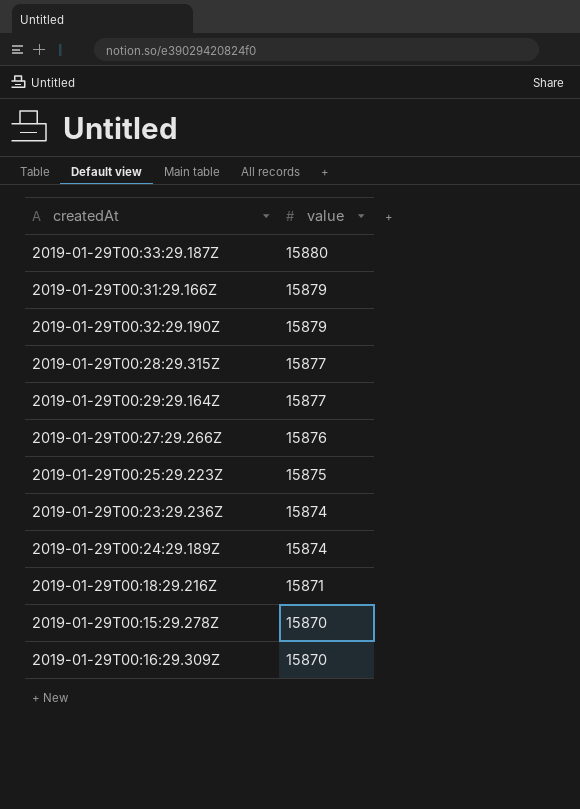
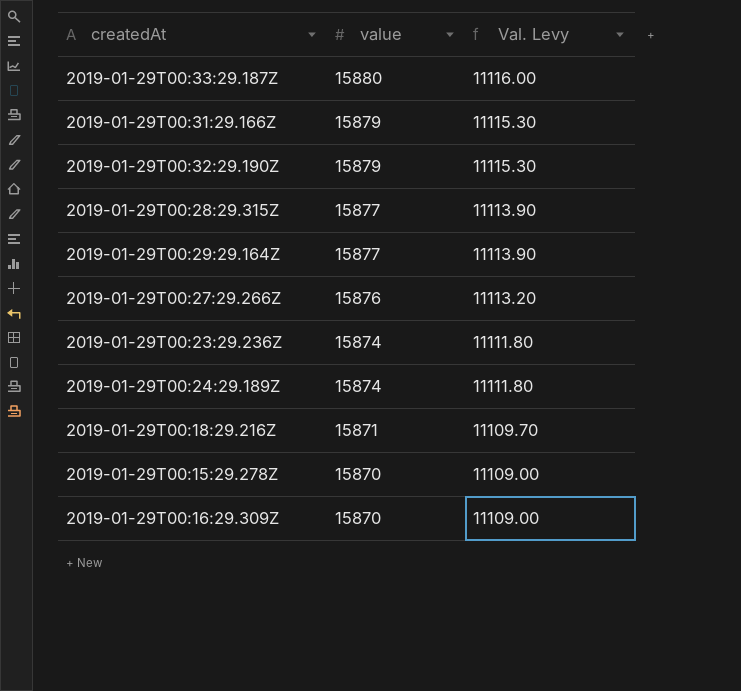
column Val. Levy | formula: none -> [value] * 0.7
row 2019-01-29T00:25:29.223Z: 15875 -> none

